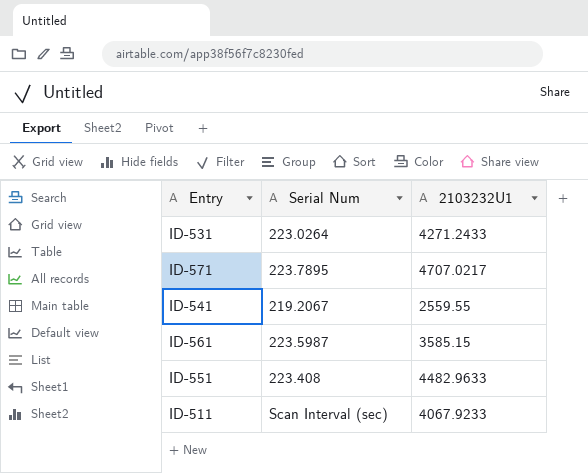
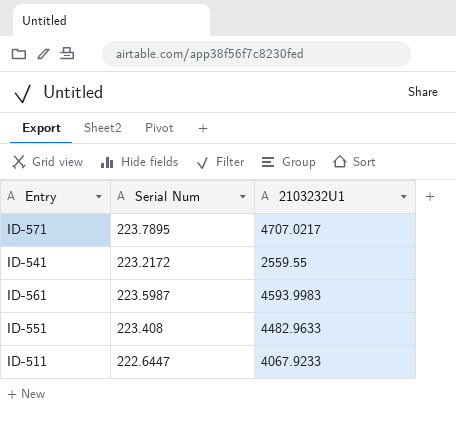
row ID-531: 223.0264 | 4271.2433 -> none
ID-541 | Serial Num: 219.2067 -> 223.2172
ID-561 | 2103232U1: 3585.15 -> 4593.9983
ID-511 | Serial Num: Scan Interval (sec) -> 222.6447

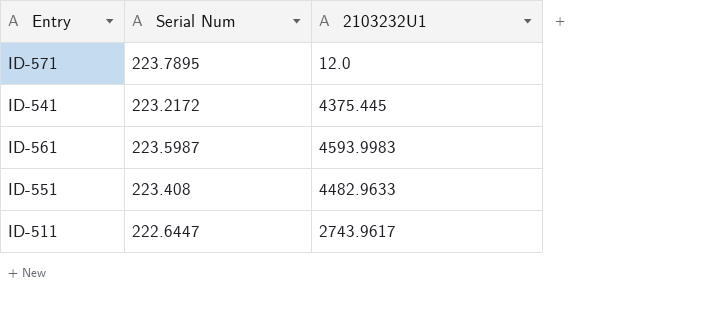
ID-571 | 2103232U1: 4707.0217 -> 12.0
ID-541 | 2103232U1: 2559.55 -> 4375.445
ID-511 | 2103232U1: 4067.9233 -> 2743.9617

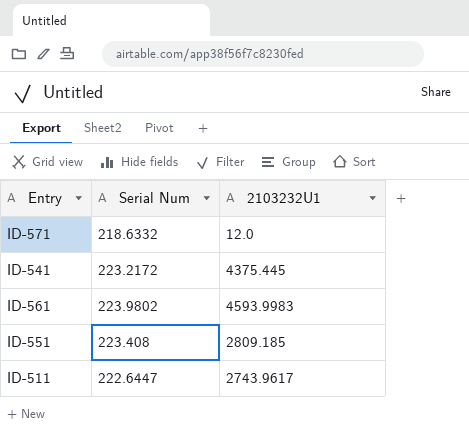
ID-571 | Serial Num: 223.7895 -> 218.6332
ID-561 | Serial Num: 223.5987 -> 223.9802
ID-551 | 2103232U1: 4482.9633 -> 2809.185

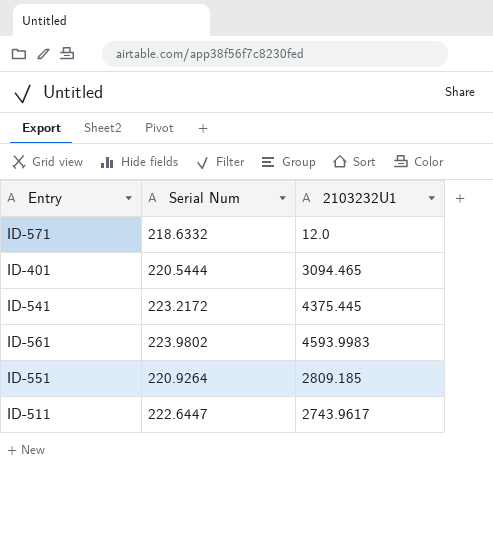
row ID-401: none -> 220.5444 | 3094.465
ID-551 | Serial Num: 223.408 -> 220.9264

